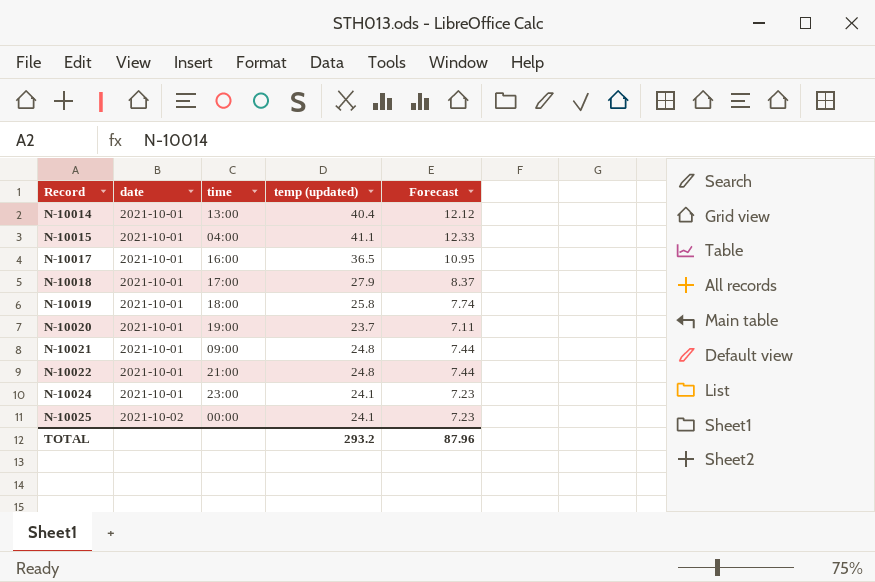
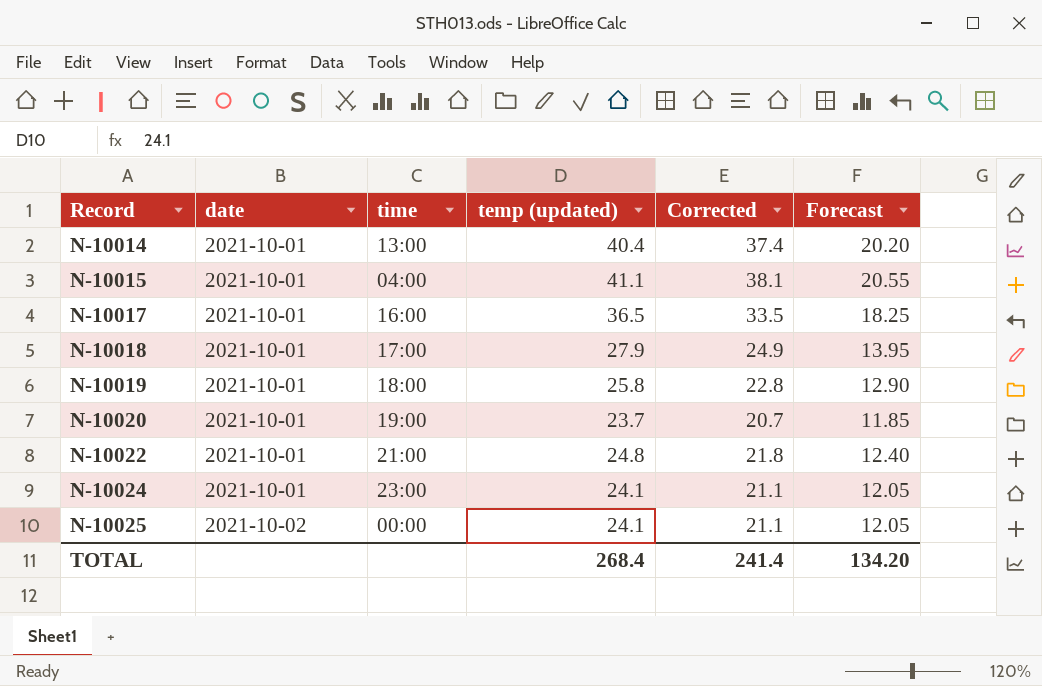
column Corrected | formula: none -> [temp (updated)] - 3
column Forecast | formula: [temp (updated)] * 0.3 -> [temp (updated)] * 0.5
row N-10021: 2021-10-01 | 09:00 | 24.8 | 7.44 -> none
TOTAL | temp (updated): 293.2 -> 268.4
TOTAL | Forecast: 87.96 -> 134.20

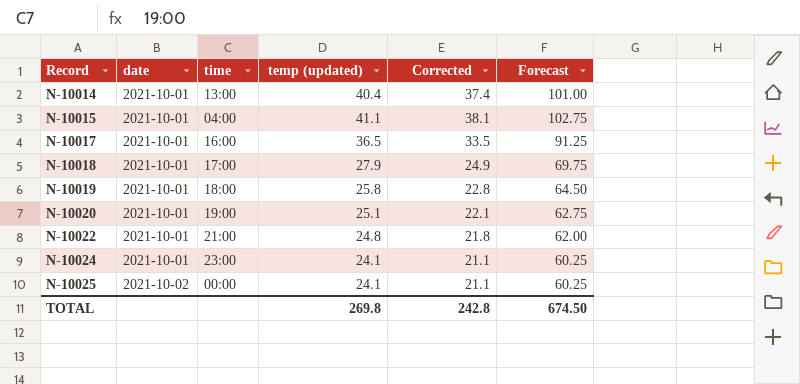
column Forecast | formula: [temp (updated)] * 0.5 -> [temp (updated)] * 2.5
N-10020 | temp (updated): 23.7 -> 25.1
N-10020 | Corrected: 20.7 -> 22.1
TOTAL | temp (updated): 268.4 -> 269.8
TOTAL | Corrected: 241.4 -> 242.8
TOTAL | Forecast: 134.20 -> 674.50

